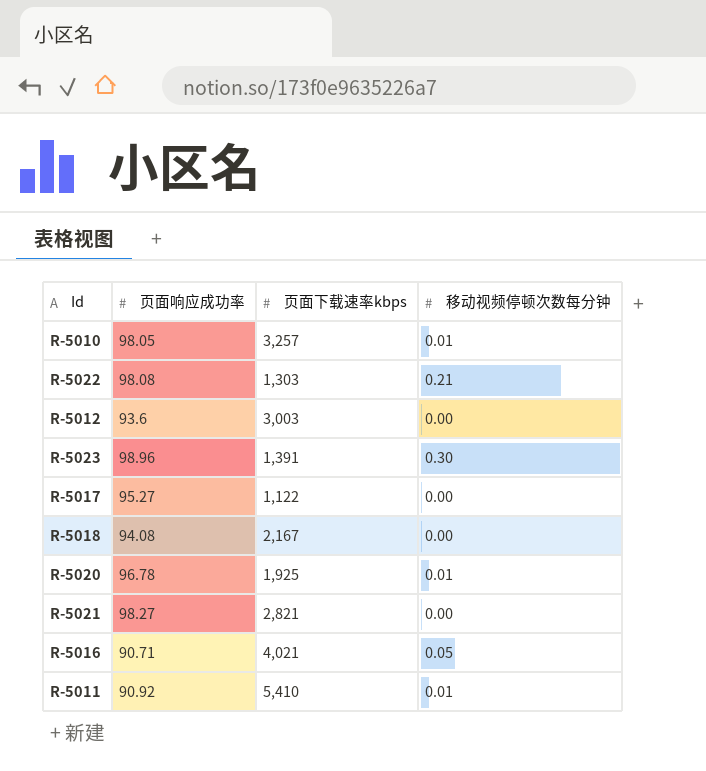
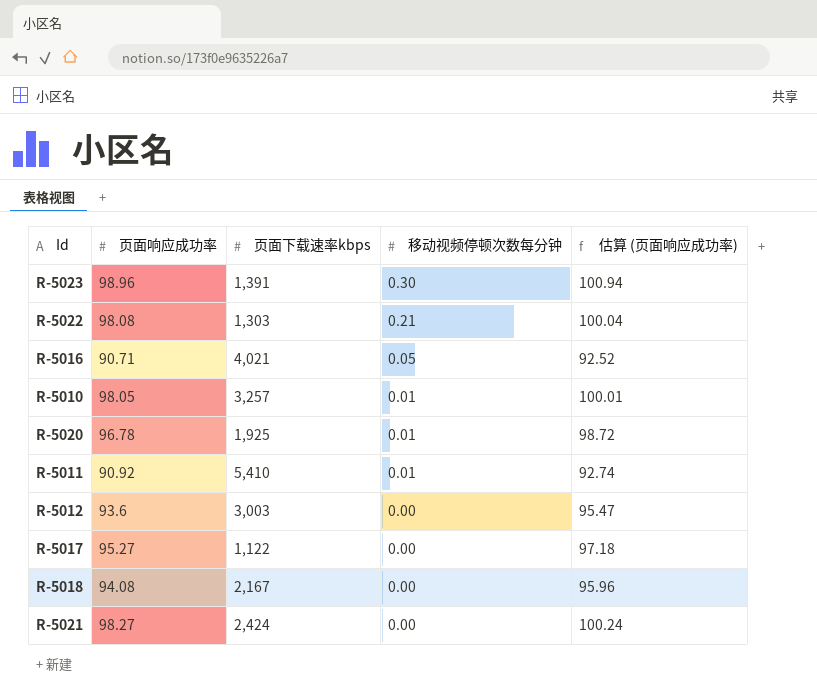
row order: none -> 移动视频停顿次数每分钟 descending
column 估算 (页面响应成功率) | formula: none -> [页面响应成功率] * 1.02
R-5021 | 页面下载速率kbps: 2,821 -> 2,424

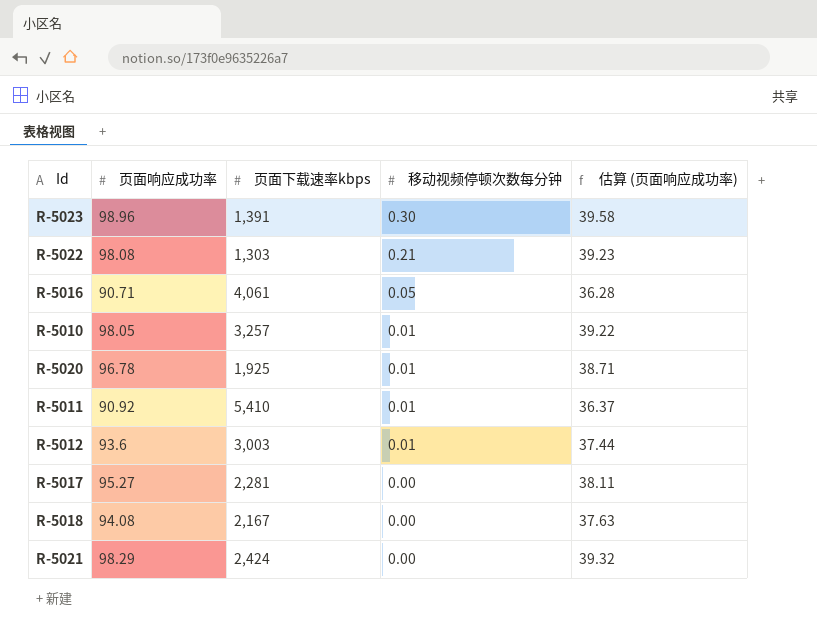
column 估算 (页面响应成功率) | formula: [页面响应成功率] * 1.02 -> [页面响应成功率] * 0.4
R-5016 | 页面下载速率kbps: 4,021 -> 4,061
R-5012 | 移动视频停顿次数每分钟: 0.00 -> 0.01
R-5017 | 页面下载速率kbps: 1,122 -> 2,281
R-5021 | 页面响应成功率: 98.27 -> 98.29

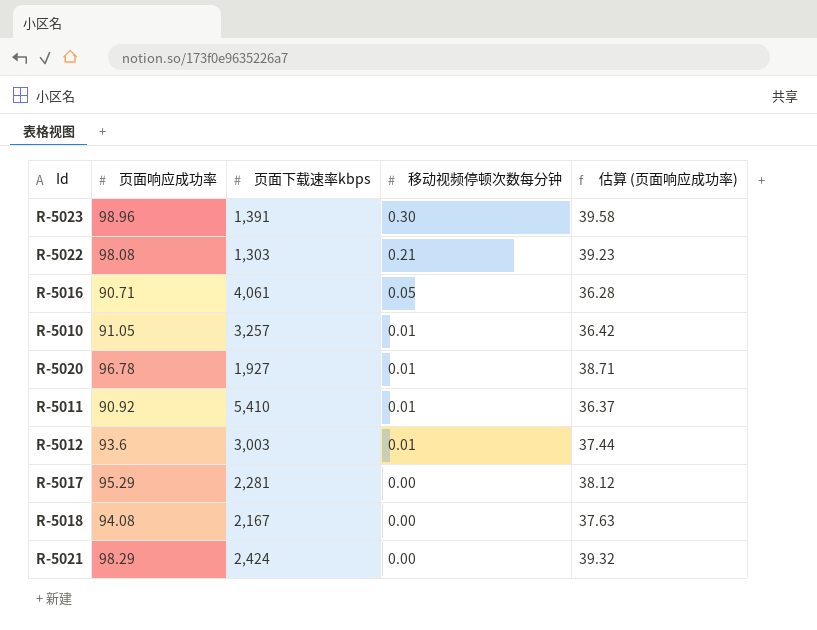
R-5010 | 页面响应成功率: 98.05 -> 91.05
R-5010 | 估算 (页面响应成功率): 39.22 -> 36.42
R-5020 | 页面下载速率kbps: 1,925 -> 1,927
R-5017 | 页面响应成功率: 95.27 -> 95.29
R-5017 | 估算 (页面响应成功率): 38.11 -> 38.12

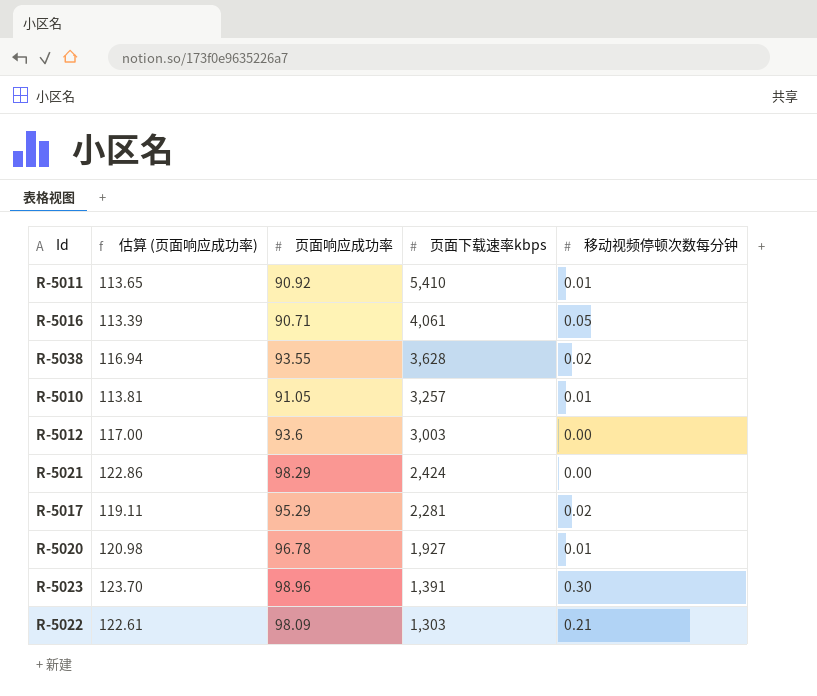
row order: 移动视频停顿次数每分钟 descending -> 页面下载速率kbps descending
column 估算 (页面响应成功率) | formula: [页面响应成功率] * 0.4 -> [页面响应成功率] * 1.25
column 估算 (页面响应成功率) | position: 5 -> 2
row R-5018: 94.08 | 2,167 | 0.00 | 37.63 -> none
row R-5038: none -> 116.94 | 93.55 | 3,628 | 0.02
R-5012 | 移动视频停顿次数每分钟: 0.01 -> 0.00
R-5017 | 移动视频停顿次数每分钟: 0.00 -> 0.02
R-5022 | 页面响应成功率: 98.08 -> 98.09

